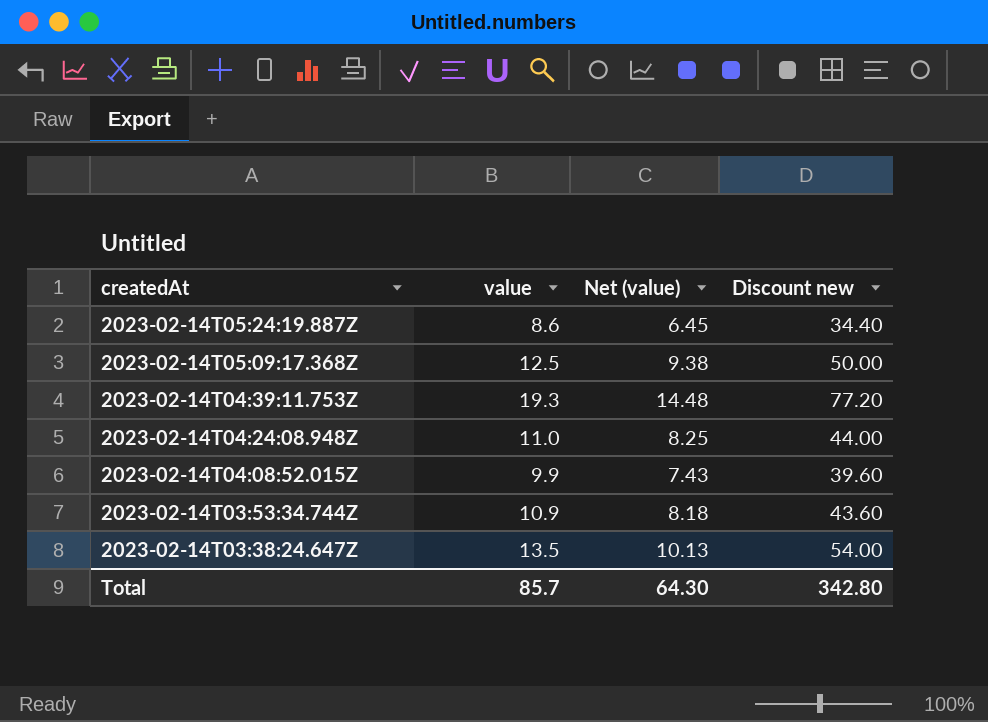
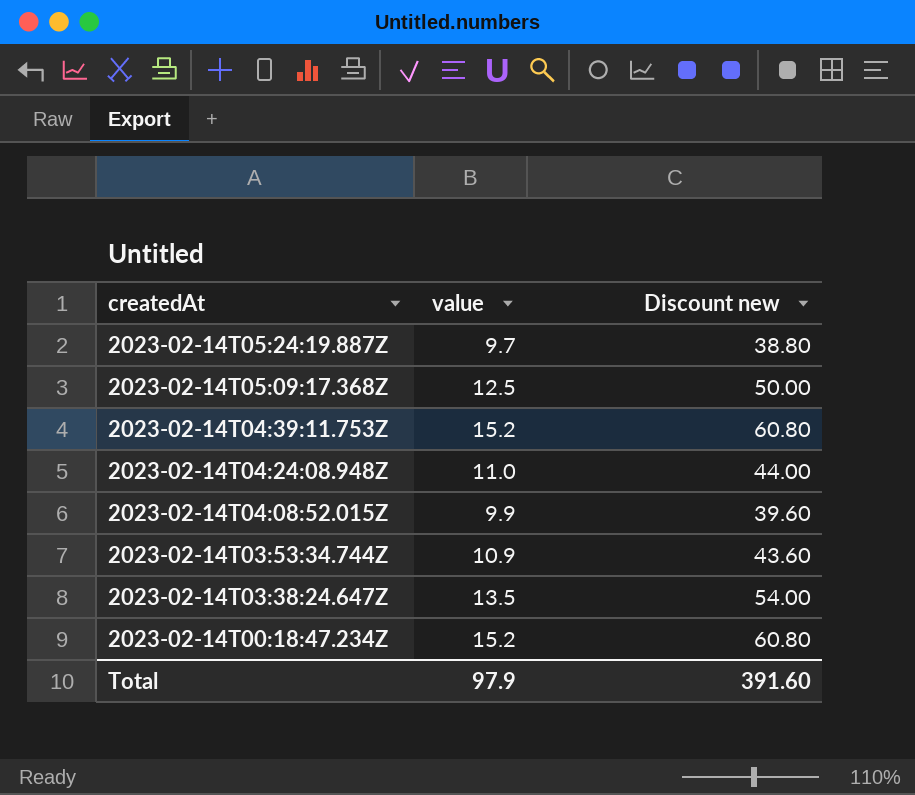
column Net (value) | formula: [value] * 0.75 -> none
2023-02-14T05:24:19.887Z | value: 8.6 -> 9.7
2023-02-14T05:24:19.887Z | Discount new: 34.40 -> 38.80
2023-02-14T04:39:11.753Z | value: 19.3 -> 15.2
2023-02-14T04:39:11.753Z | Discount new: 77.20 -> 60.80
row 2023-02-14T00:18:47.234Z: none -> 15.2 | 60.80
Total | value: 85.7 -> 97.9
Total | Discount new: 342.80 -> 391.60

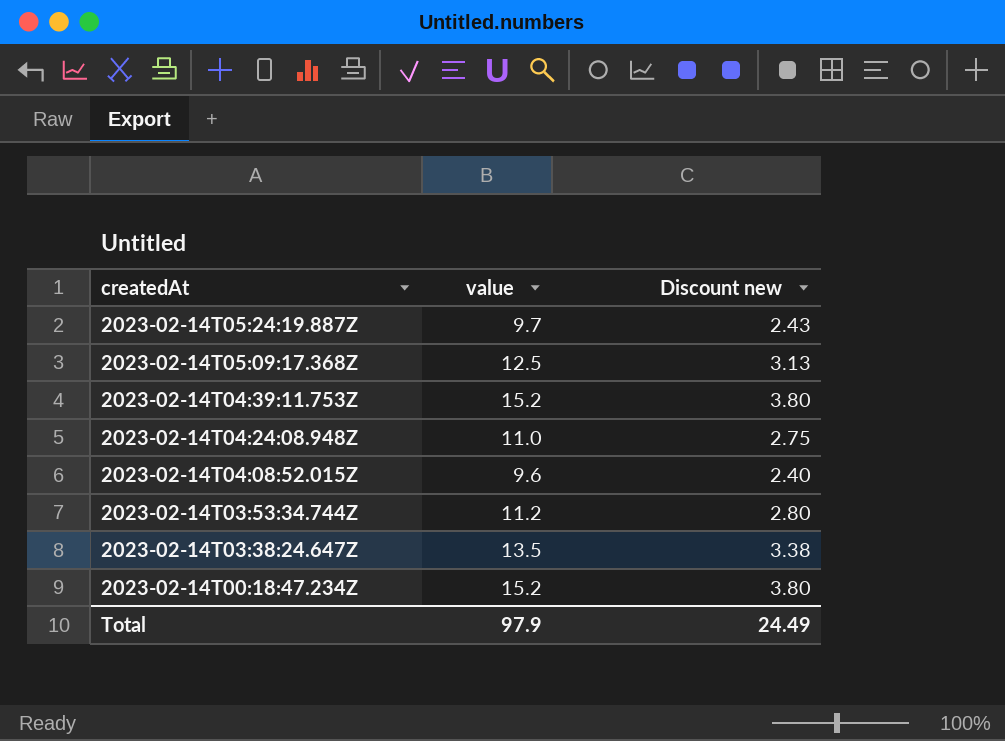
column Discount new | formula: [value] * 4 -> [value] * 0.25
2023-02-14T04:08:52.015Z | value: 9.9 -> 9.6
2023-02-14T03:53:34.744Z | value: 10.9 -> 11.2
Total | Discount new: 391.60 -> 24.49

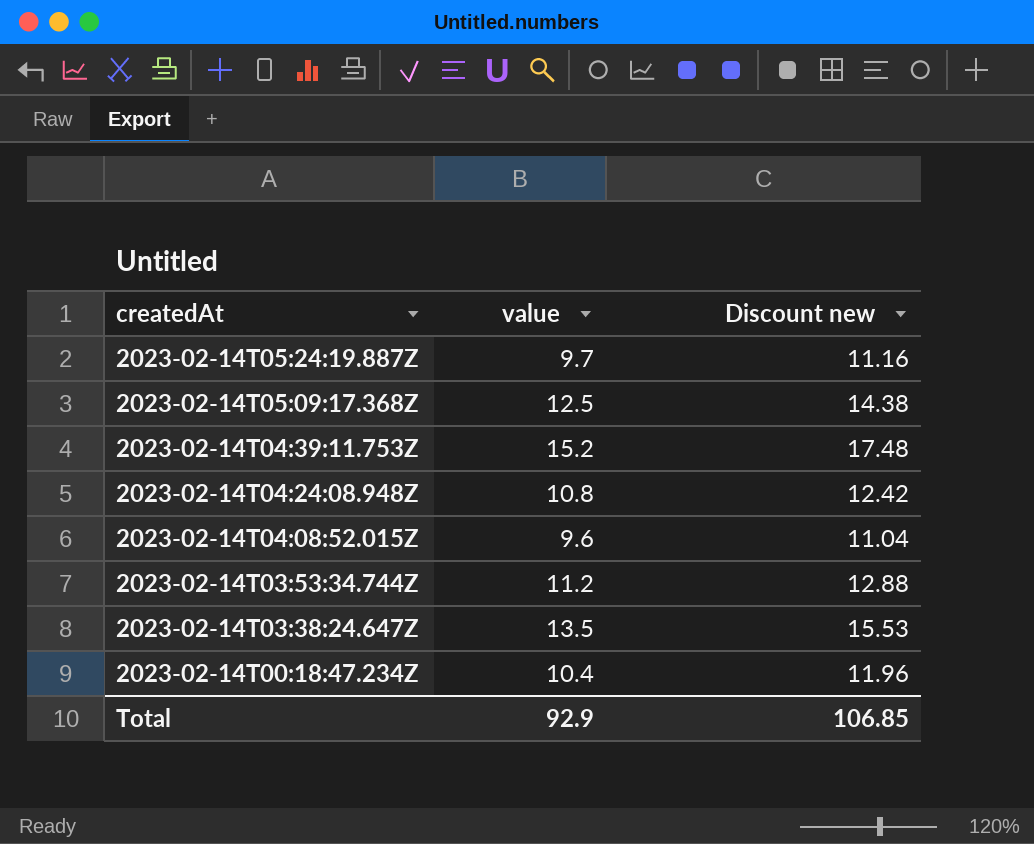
column Discount new | formula: [value] * 0.25 -> [value] * 1.15
2023-02-14T04:24:08.948Z | value: 11.0 -> 10.8
2023-02-14T00:18:47.234Z | value: 15.2 -> 10.4
Total | value: 97.9 -> 92.9
Total | Discount new: 24.49 -> 106.85

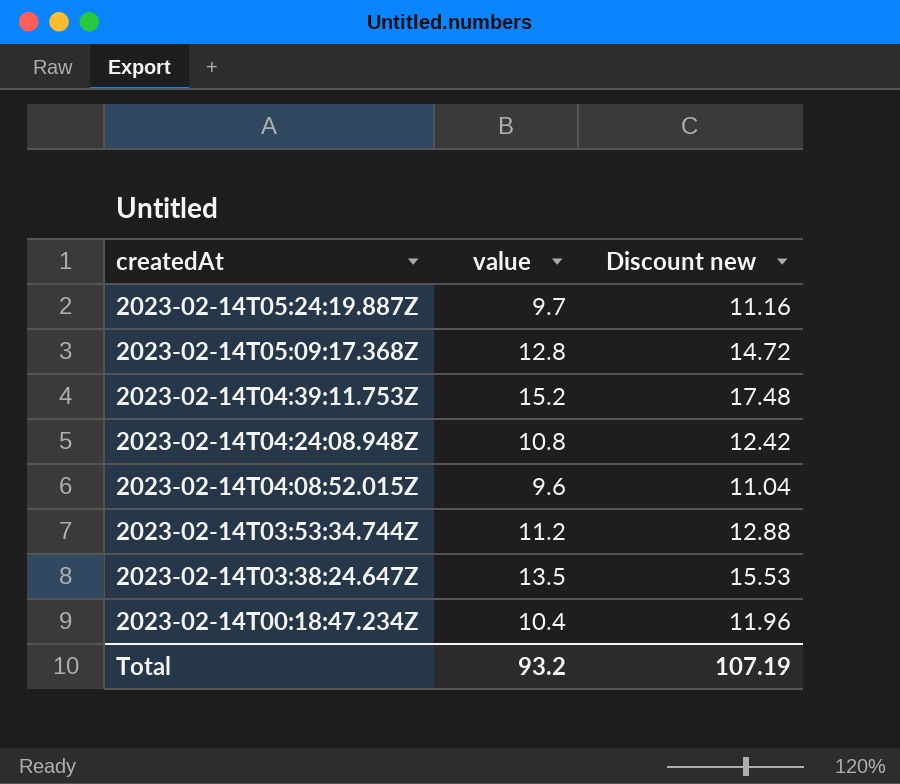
2023-02-14T05:09:17.368Z | value: 12.5 -> 12.8
2023-02-14T05:09:17.368Z | Discount new: 14.38 -> 14.72
Total | value: 92.9 -> 93.2
Total | Discount new: 106.85 -> 107.19

